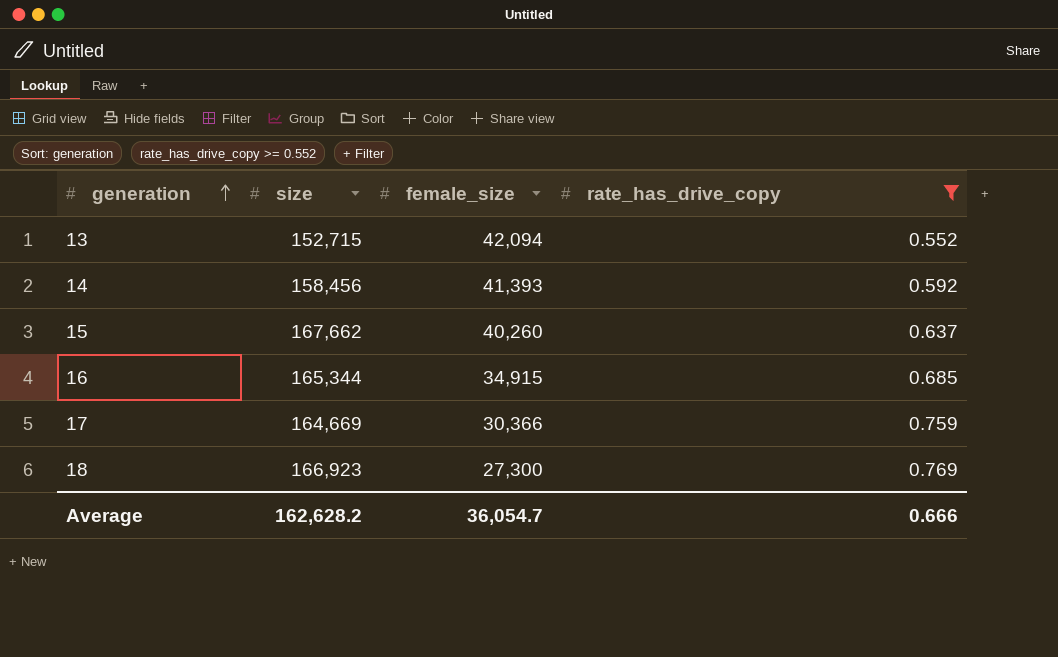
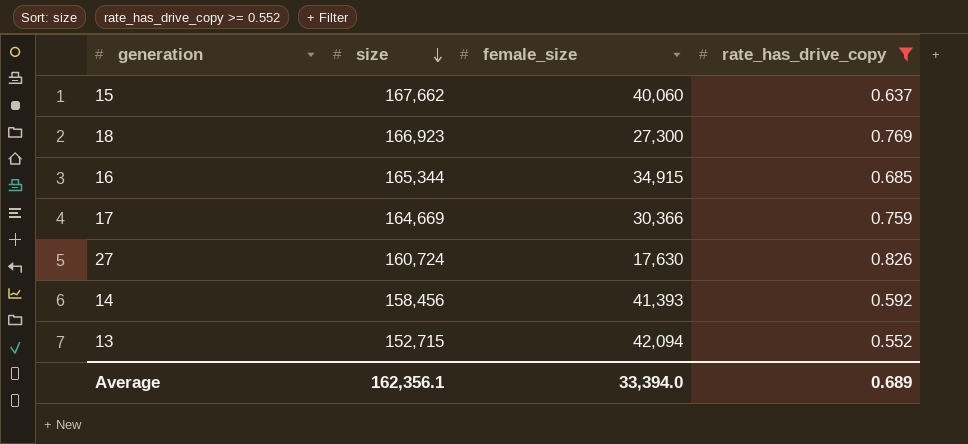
row order: generation ascending -> size descending
15 | female_size: 40,260 -> 40,060
row 27: none -> 160,724 | 17,630 | 0.826
Average | size: 162,628.2 -> 162,356.1
Average | female_size: 36,054.7 -> 33,394.0
Average | rate_has_drive_copy: 0.666 -> 0.689

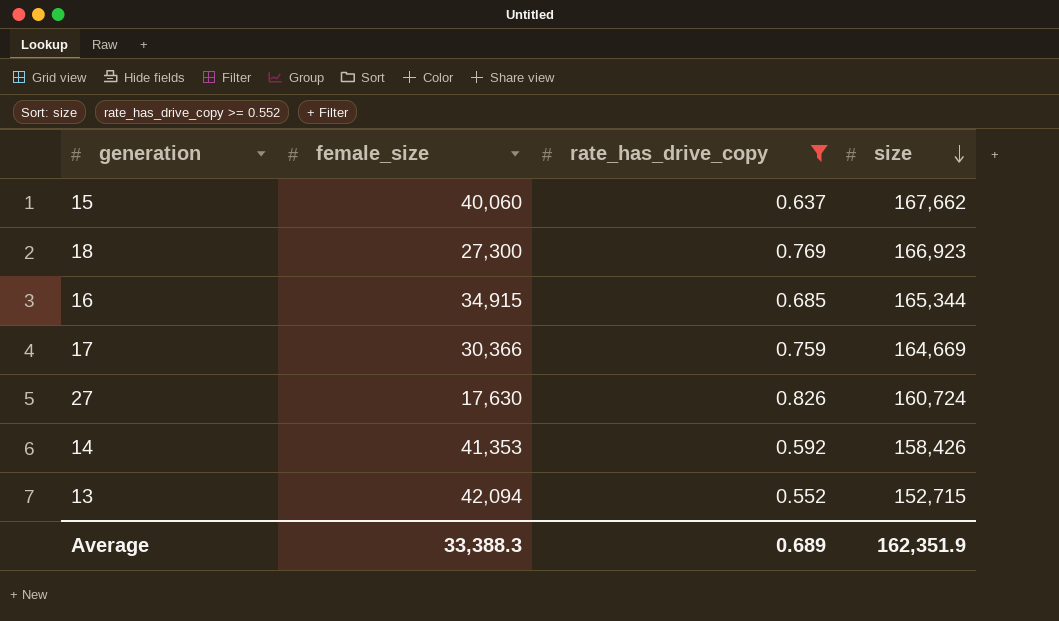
column size | position: 2 -> 4
14 | female_size: 41,393 -> 41,353
14 | size: 158,456 -> 158,426
Average | female_size: 33,394.0 -> 33,388.3
Average | size: 162,356.1 -> 162,351.9

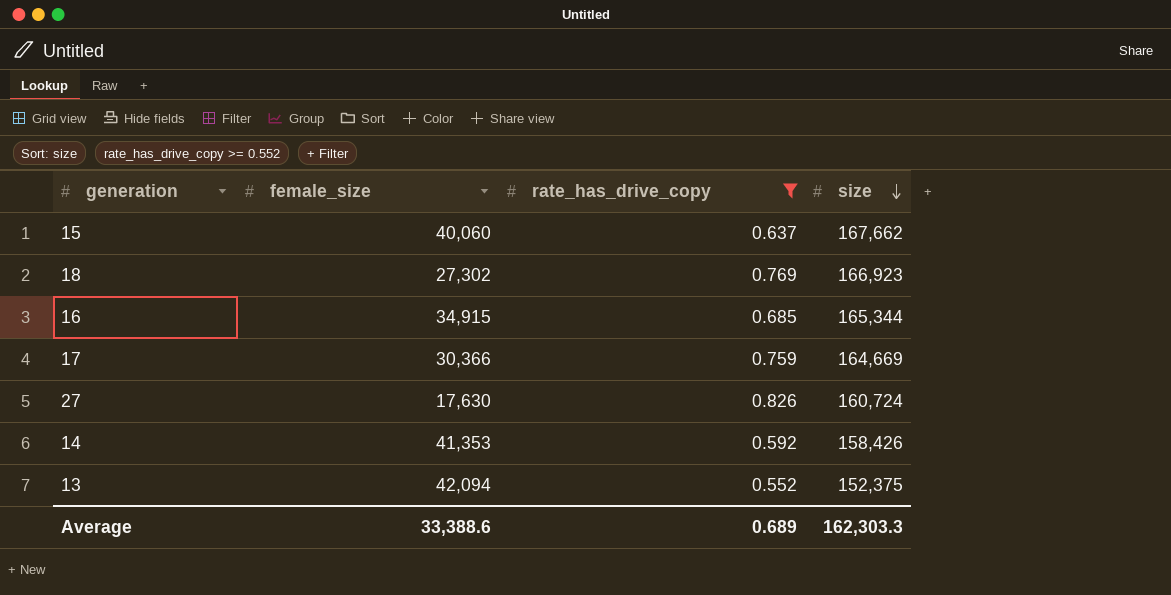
18 | female_size: 27,300 -> 27,302
13 | size: 152,715 -> 152,375
Average | female_size: 33,388.3 -> 33,388.6
Average | size: 162,351.9 -> 162,303.3

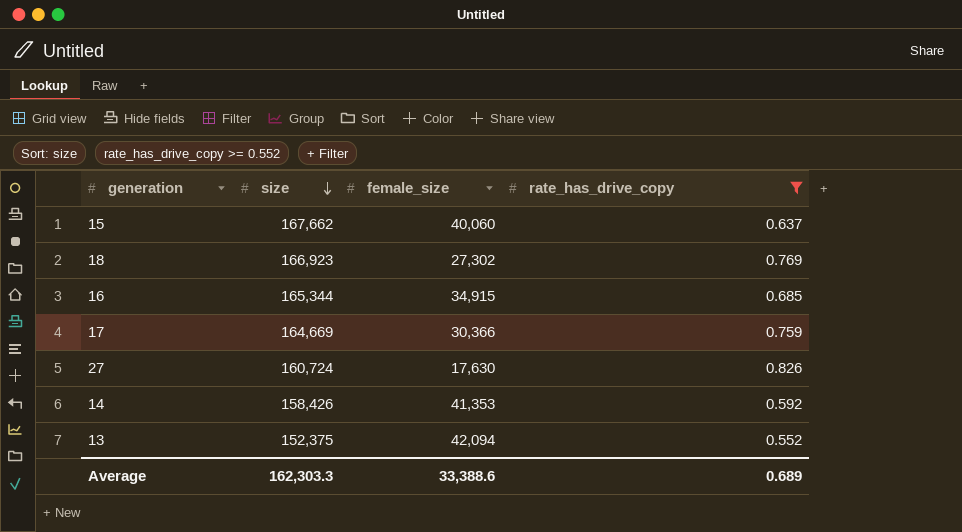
column size | position: 4 -> 2

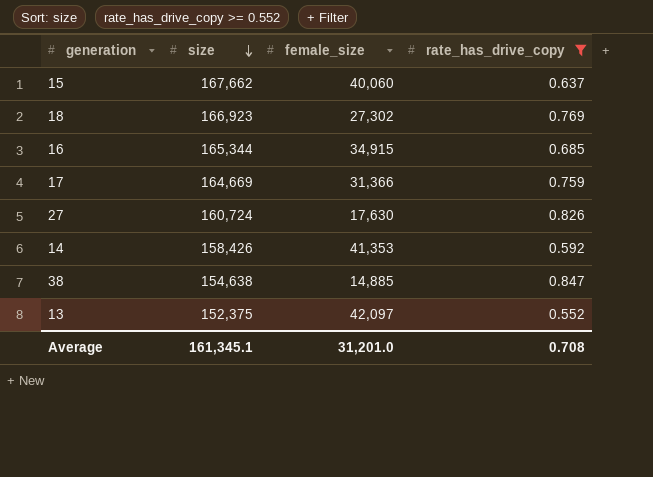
17 | female_size: 30,366 -> 31,366
row 38: none -> 154,638 | 14,885 | 0.847
13 | female_size: 42,094 -> 42,097
Average | size: 162,303.3 -> 161,345.1
Average | female_size: 33,388.6 -> 31,201.0
Average | rate_has_drive_copy: 0.689 -> 0.708

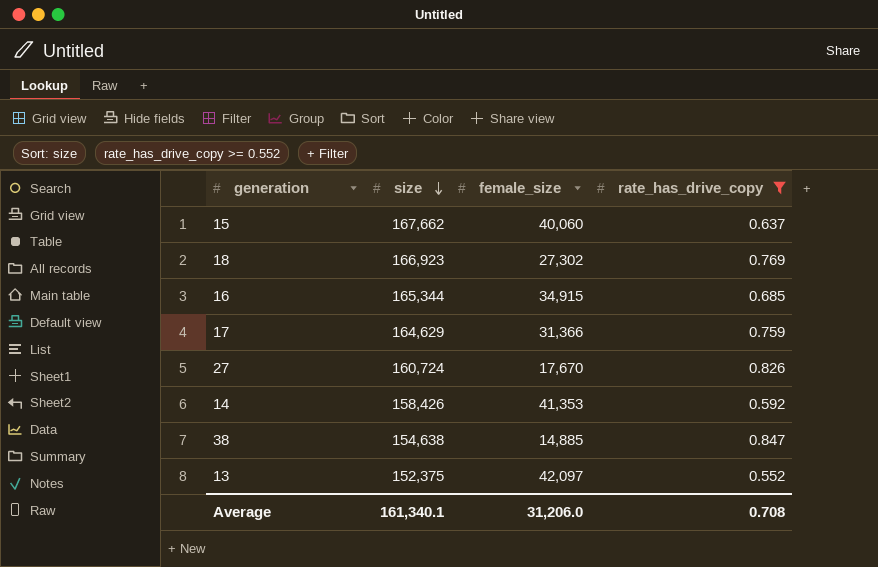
17 | size: 164,669 -> 164,629
27 | female_size: 17,630 -> 17,670
Average | size: 161,345.1 -> 161,340.1
Average | female_size: 31,201.0 -> 31,206.0

